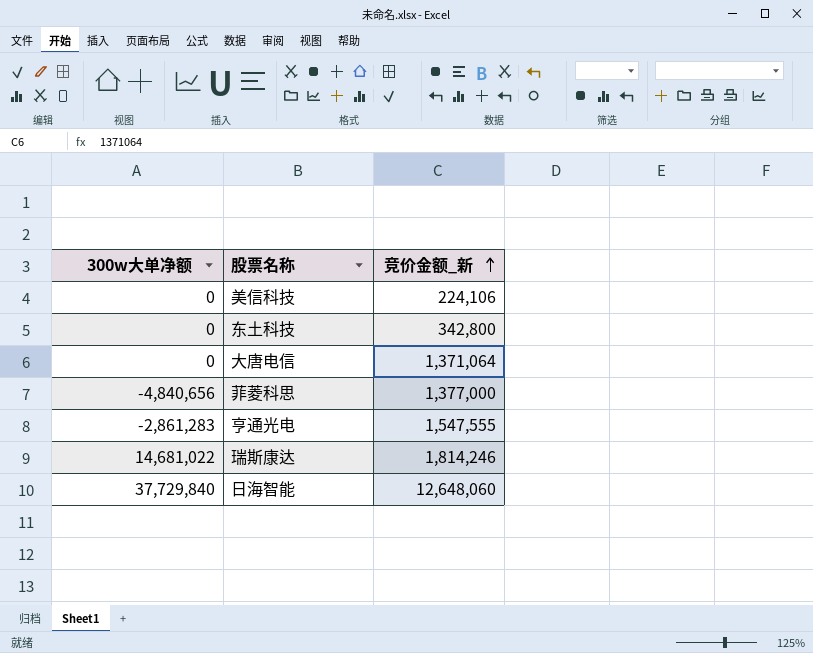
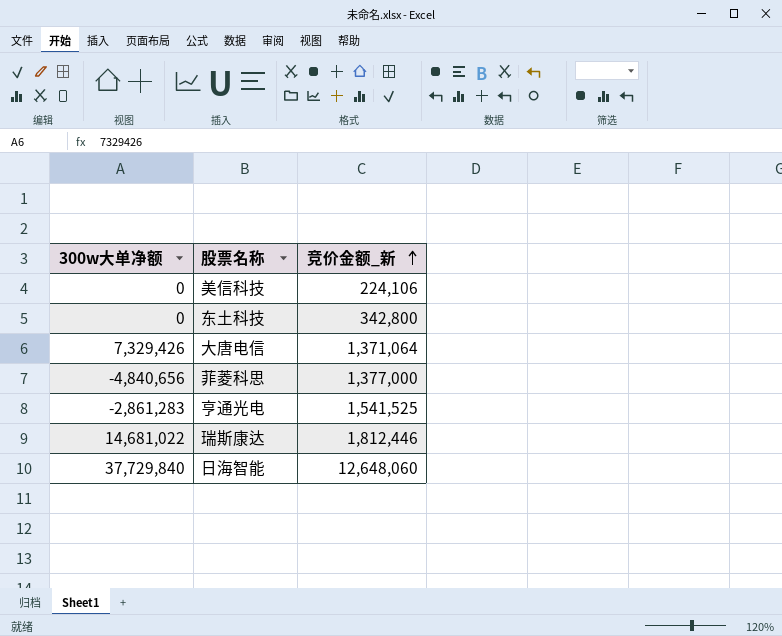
大唐电信 | 300w大单净额: 0 -> 7,329,426
亨通光电 | 竞价金额_新: 1,547,555 -> 1,541,525
瑞斯康达 | 竞价金额_新: 1,814,246 -> 1,812,446

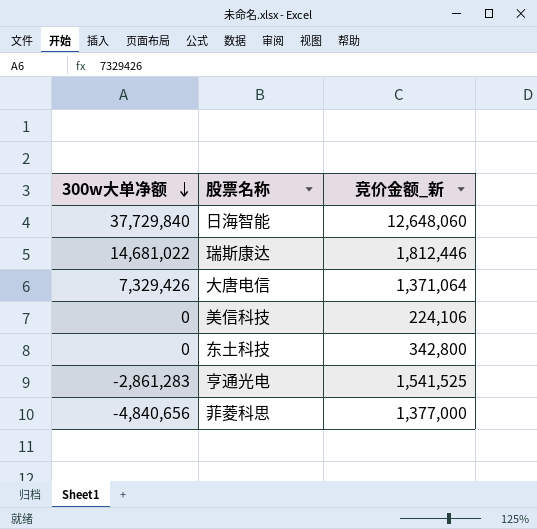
row order: 竞价金额_新 ascending -> 300w大单净额 descending

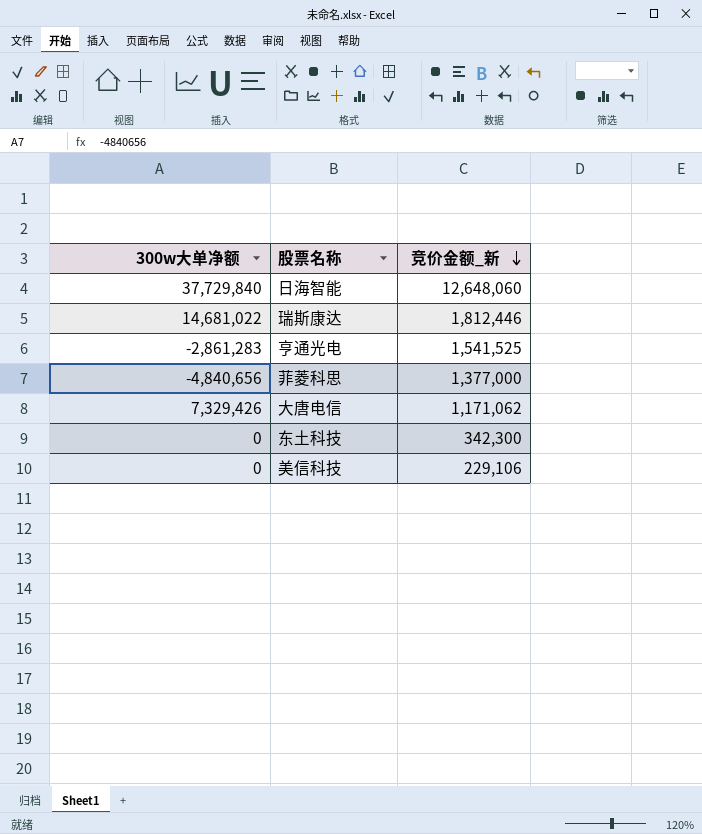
row order: 300w大单净额 descending -> 竞价金额_新 descending
大唐电信 | 竞价金额_新: 1,371,064 -> 1,171,062
东土科技 | 竞价金额_新: 342,800 -> 342,300
美信科技 | 竞价金额_新: 224,106 -> 229,106

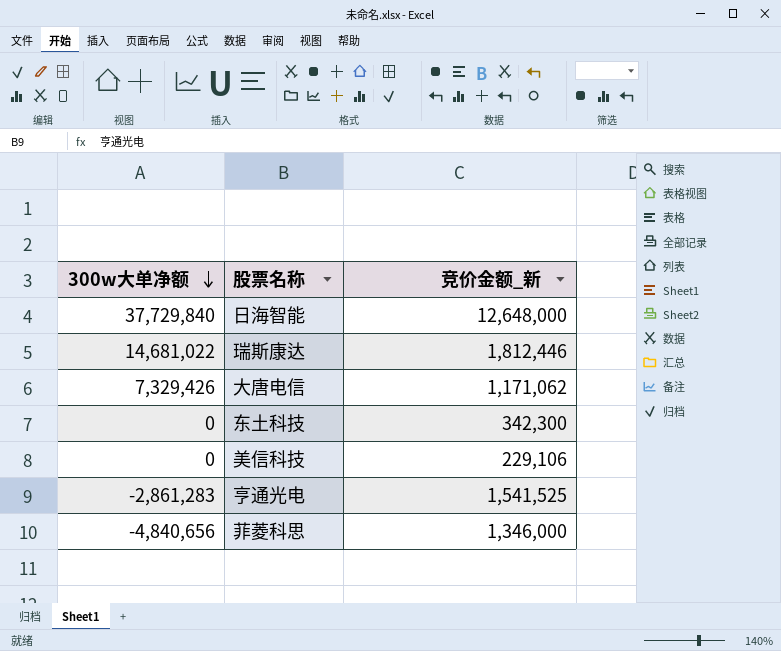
row order: 竞价金额_新 descending -> 300w大单净额 descending
日海智能 | 竞价金额_新: 12,648,060 -> 12,648,000
菲菱科思 | 竞价金额_新: 1,377,000 -> 1,346,000

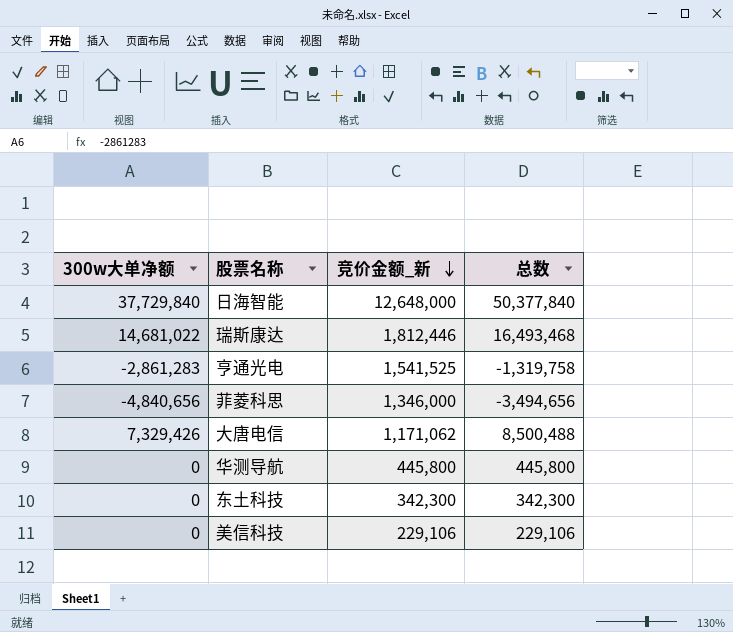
row order: 300w大单净额 descending -> 竞价金额_新 descending
column 总数 | formula: none -> [300w大单净额] + [竞价金额_新]
row 华测导航: none -> 0 | 445,800 | 445,800

